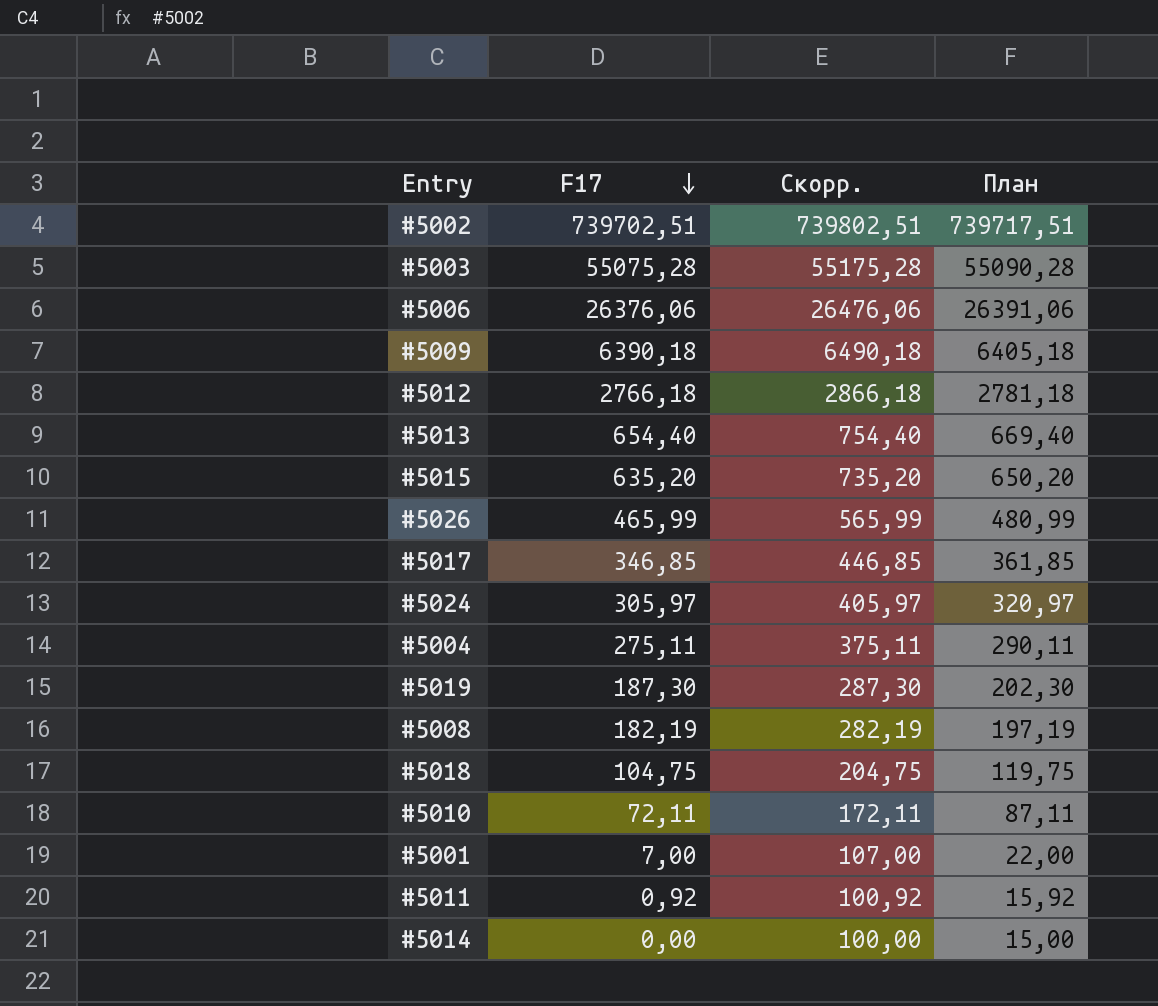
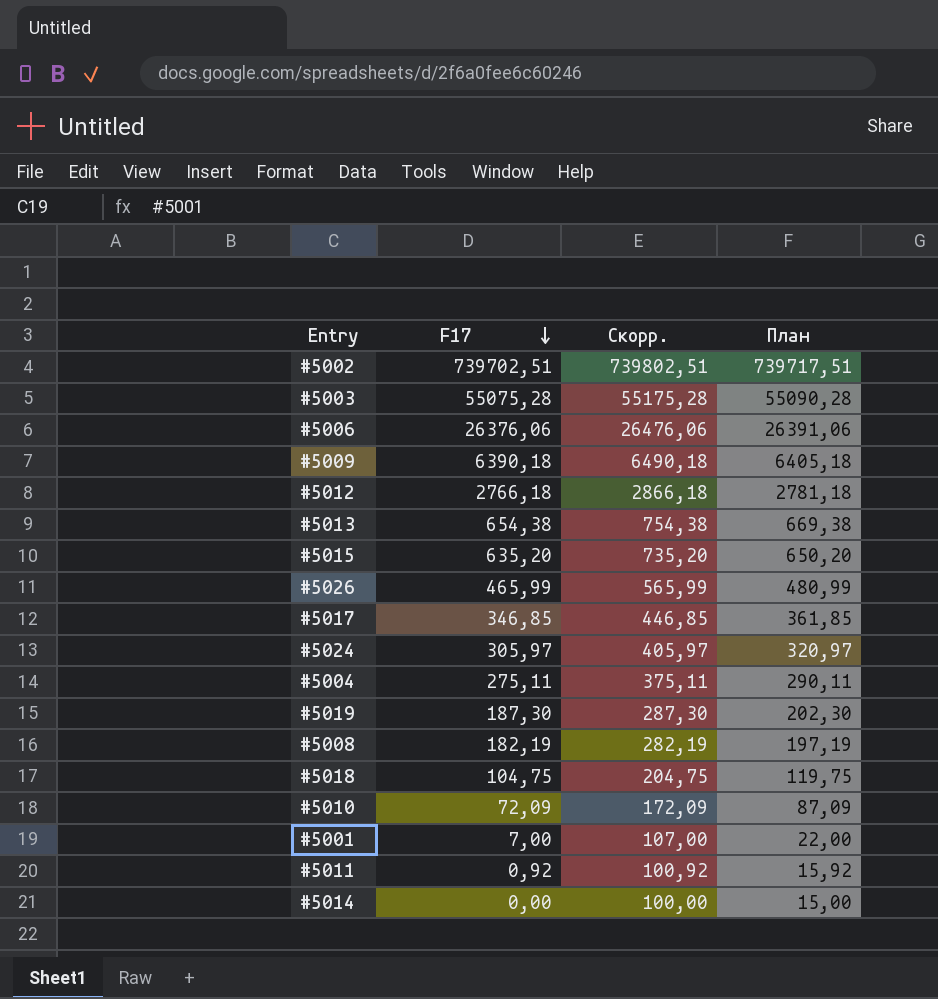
#5013 | F17: 654,40 -> 654,38
#5013 | Скорр.: 754,40 -> 754,38
#5013 | План: 669,40 -> 669,38
#5010 | F17: 72,11 -> 72,09
#5010 | Скорр.: 172,11 -> 172,09
#5010 | План: 87,11 -> 87,09

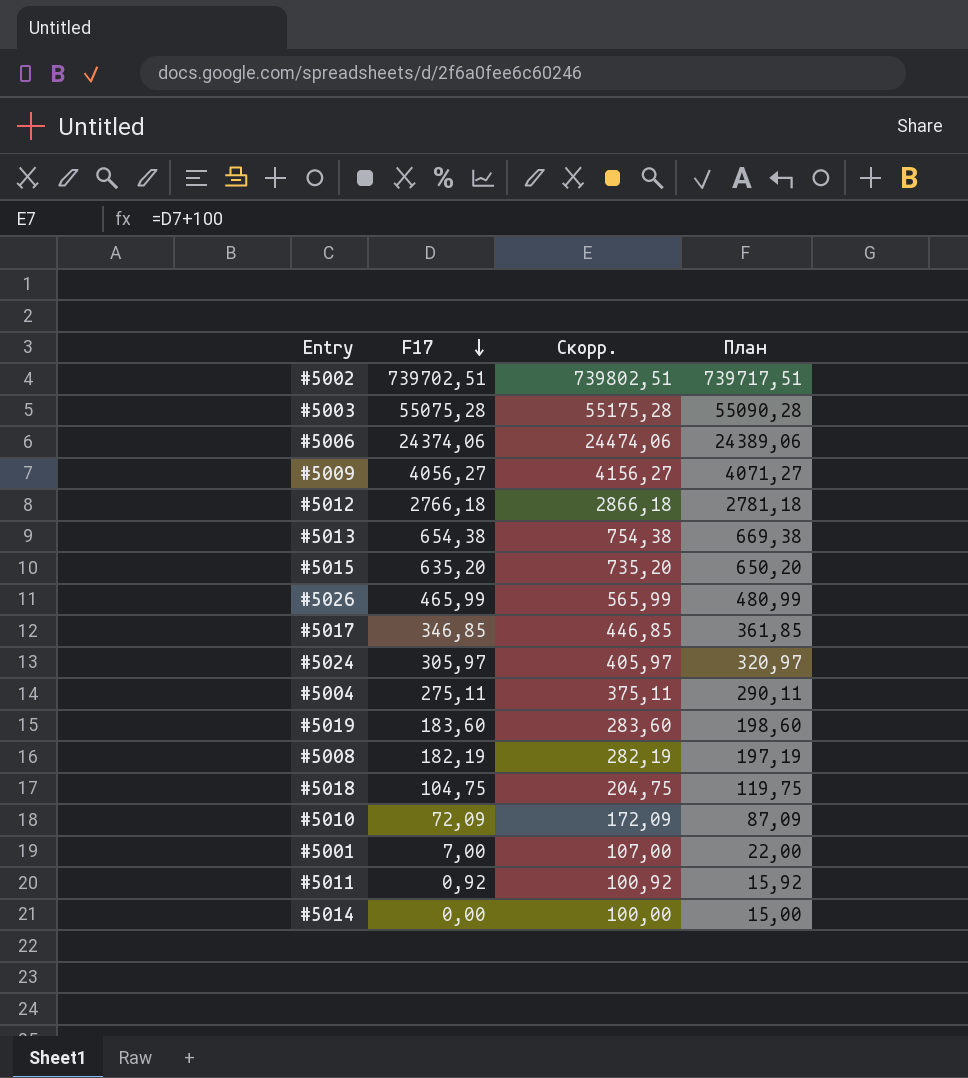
#5006 | F17: 26376,06 -> 24374,06
#5006 | Скорр.: 26476,06 -> 24474,06
#5006 | План: 26391,06 -> 24389,06
#5009 | F17: 6390,18 -> 4056,27
#5009 | Скорр.: 6490,18 -> 4156,27
#5009 | План: 6405,18 -> 4071,27
#5019 | F17: 187,30 -> 183,60
#5019 | Скорр.: 287,30 -> 283,60
#5019 | План: 202,30 -> 198,60

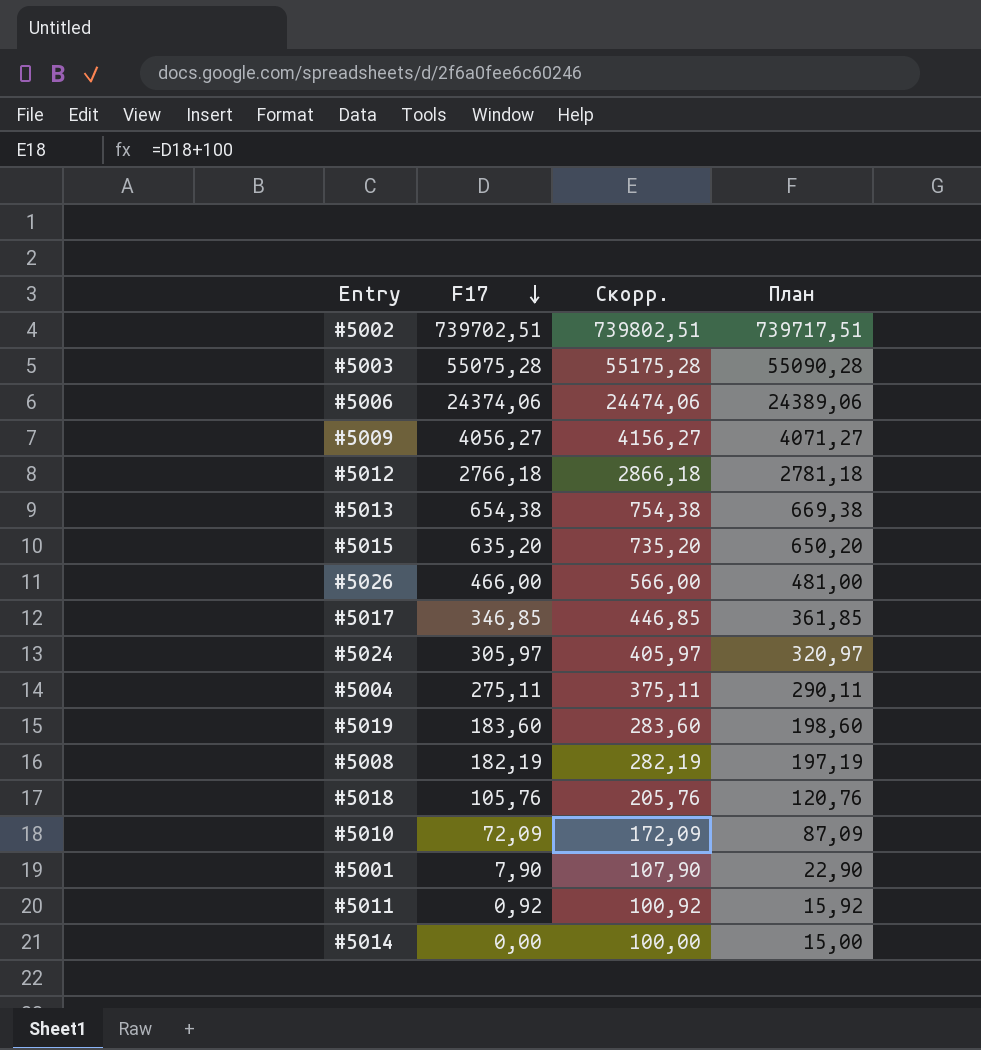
#5026 | F17: 465,99 -> 466,00
#5026 | Скорр.: 565,99 -> 566,00
#5026 | План: 480,99 -> 481,00
#5018 | F17: 104,75 -> 105,76
#5018 | Скорр.: 204,75 -> 205,76
#5018 | План: 119,75 -> 120,76
#5001 | F17: 7,00 -> 7,90
#5001 | Скорр.: 107,00 -> 107,90
#5001 | План: 22,00 -> 22,90

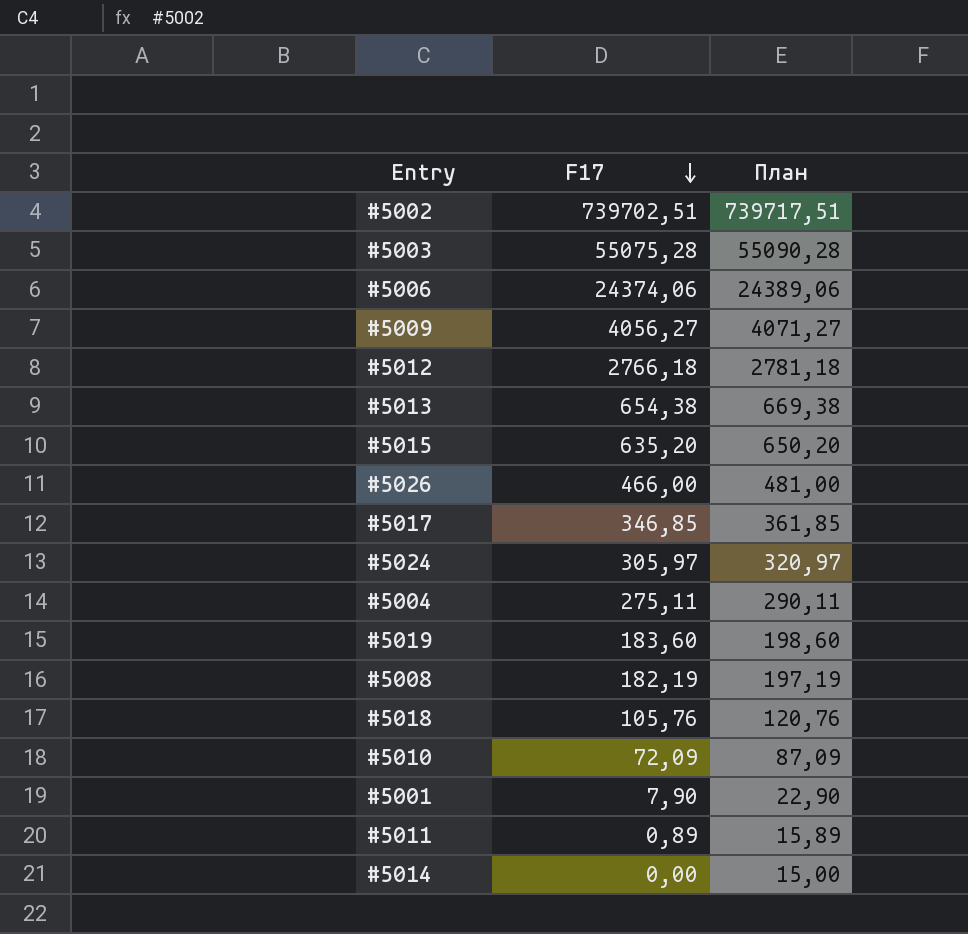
column Скорр. | formula: [F17] + 100 -> none
#5011 | F17: 0,92 -> 0,89
#5011 | План: 15,92 -> 15,89

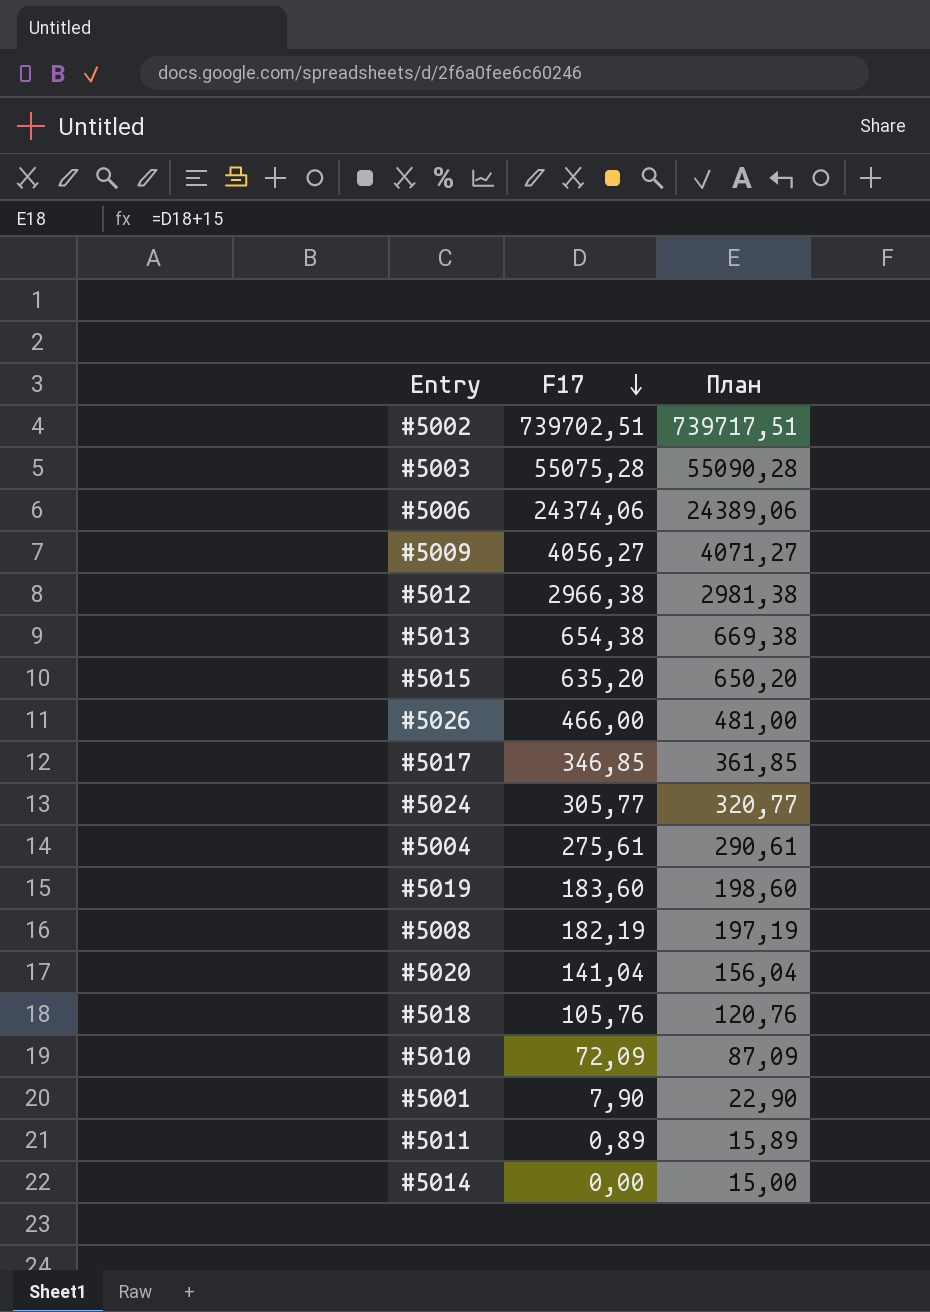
#5012 | F17: 2766,18 -> 2966,38
#5012 | План: 2781,18 -> 2981,38
#5024 | F17: 305,97 -> 305,77
#5024 | План: 320,97 -> 320,77
#5004 | F17: 275,11 -> 275,61
#5004 | План: 290,11 -> 290,61
row #5020: none -> 141,04 | 156,04

